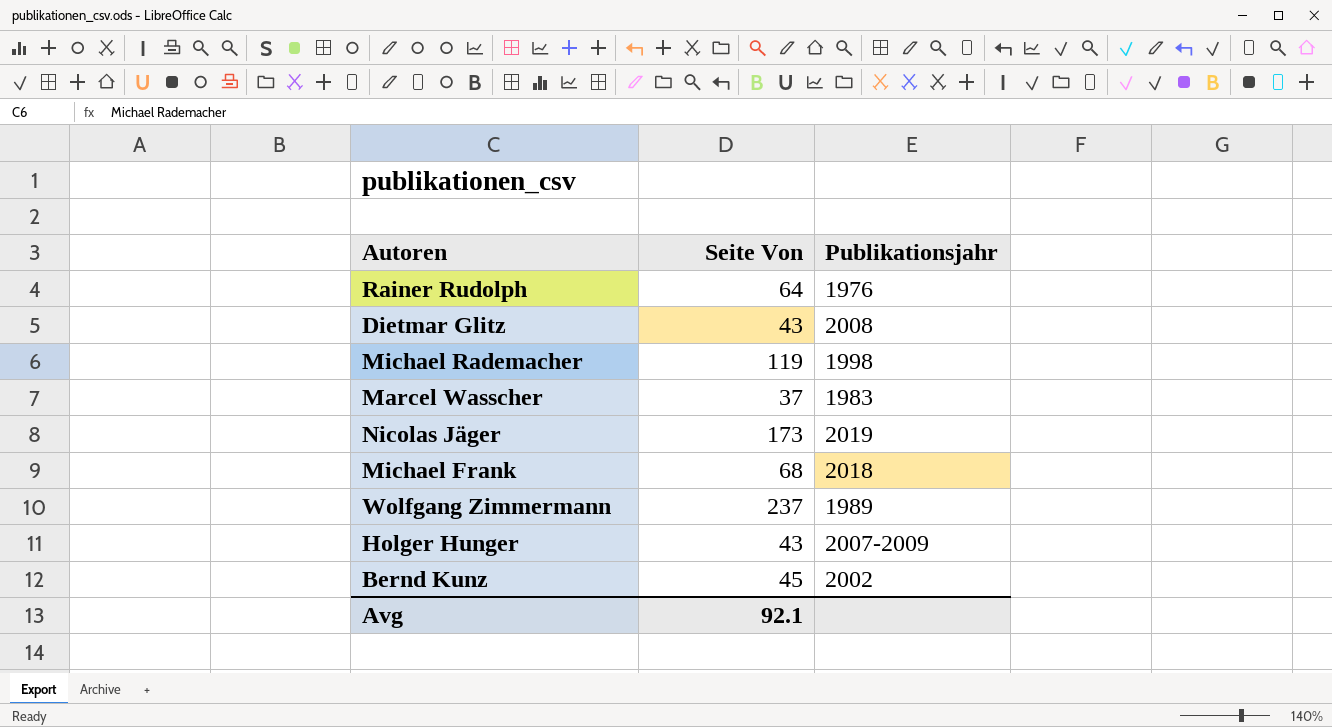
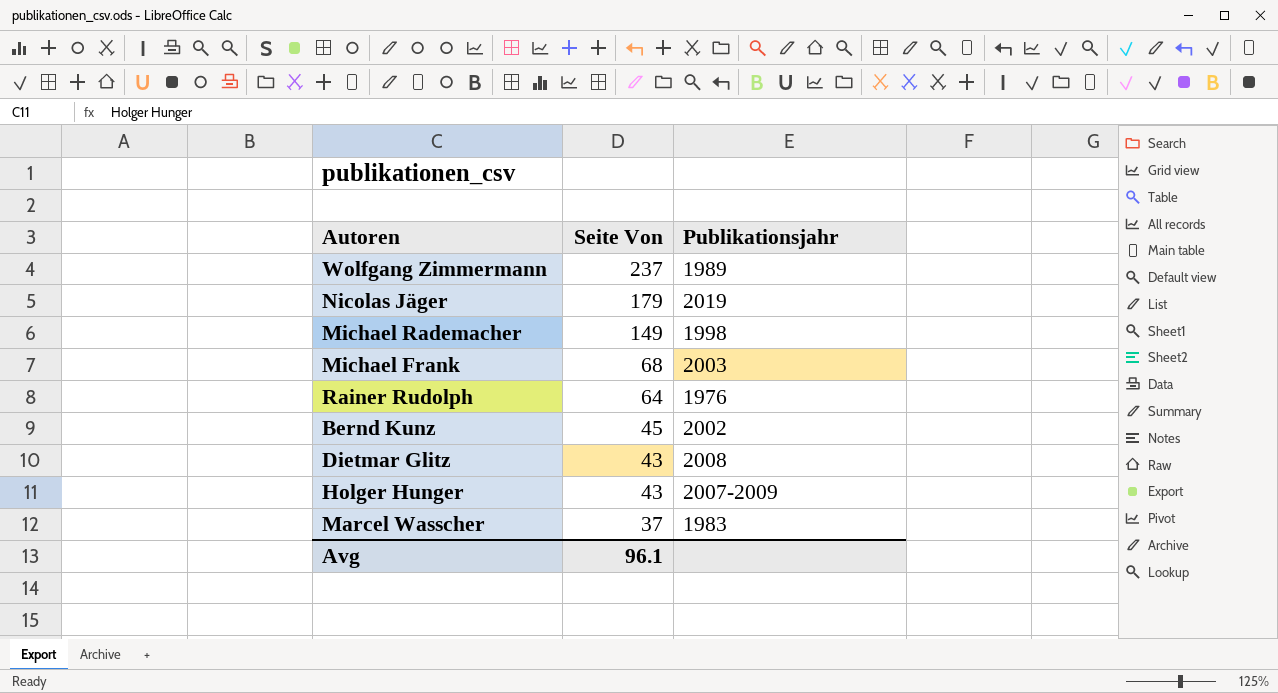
row order: none -> Seite Von descending
Nicolas Jäger | Seite Von: 173 -> 179
Michael Rademacher | Seite Von: 119 -> 149
Michael Frank | Publikationsjahr: 2018 -> 2003
Avg | Seite Von: 92.1 -> 96.1

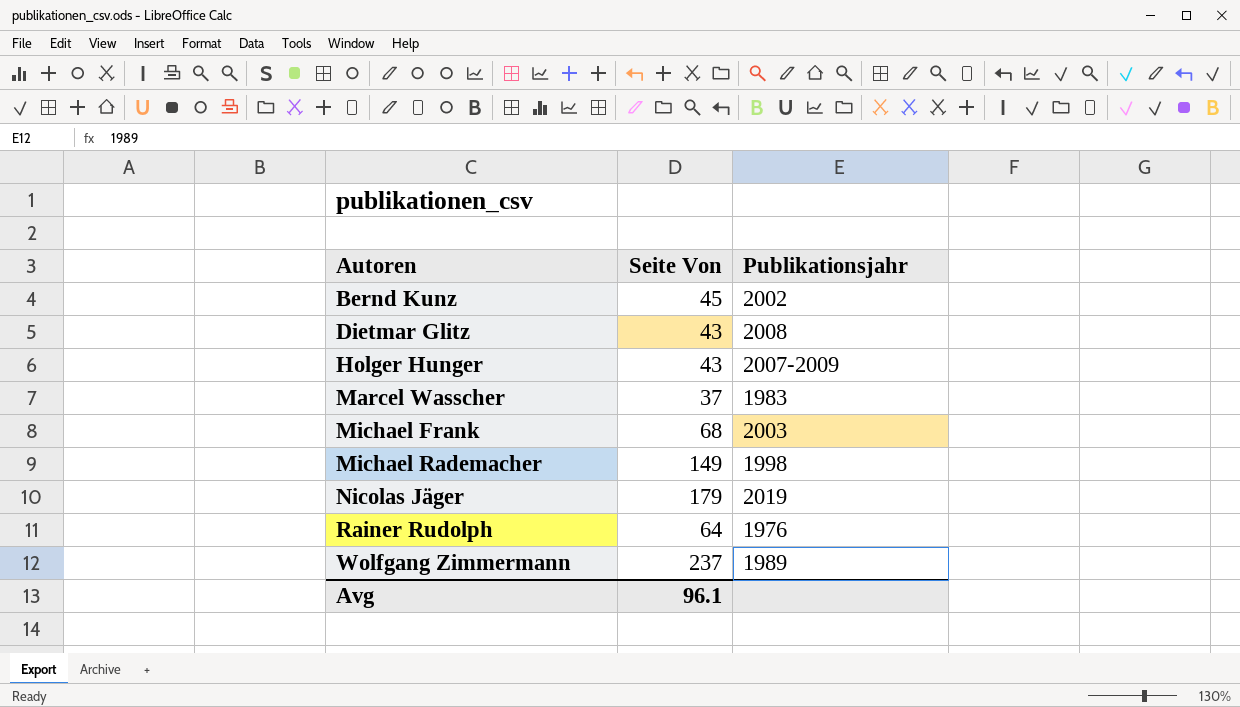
row order: Seite Von descending -> Autoren ascending

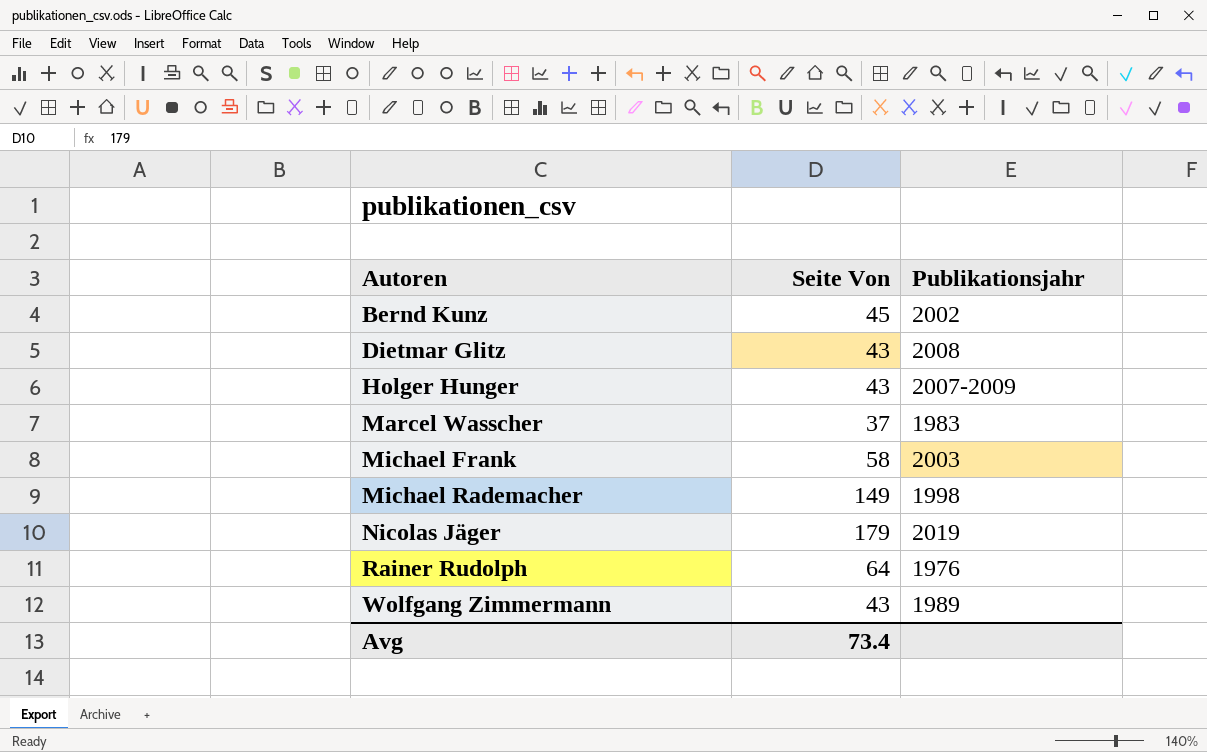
Michael Frank | Seite Von: 68 -> 58
Wolfgang Zimmermann | Seite Von: 237 -> 43
Avg | Seite Von: 96.1 -> 73.4

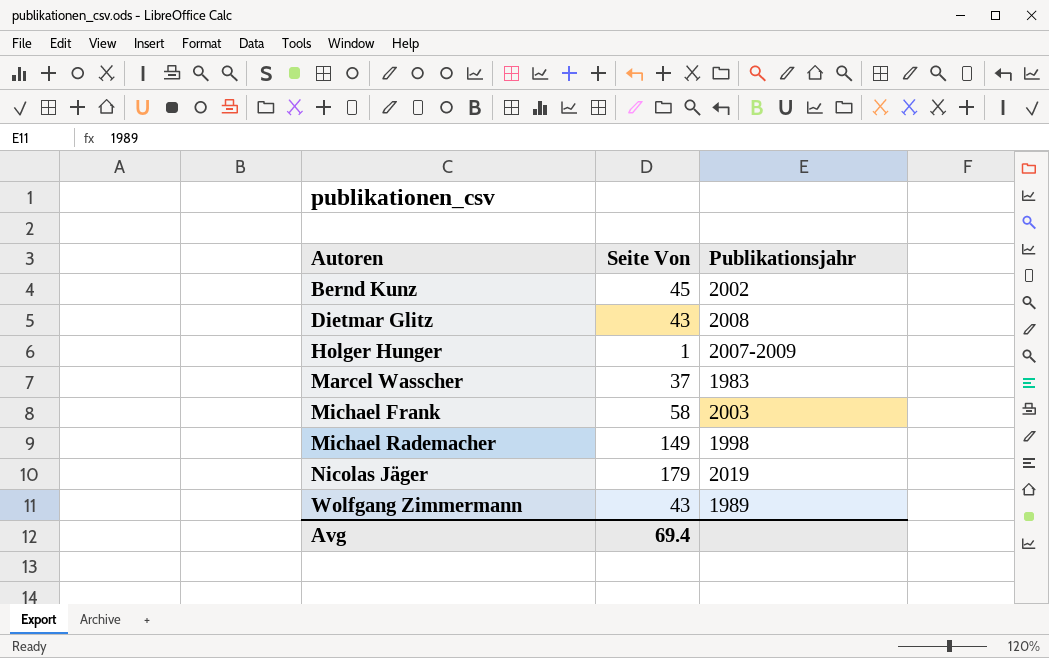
row Rainer Rudolph: 64 | 1976 -> none
Holger Hunger | Seite Von: 43 -> 1
Avg | Seite Von: 73.4 -> 69.4

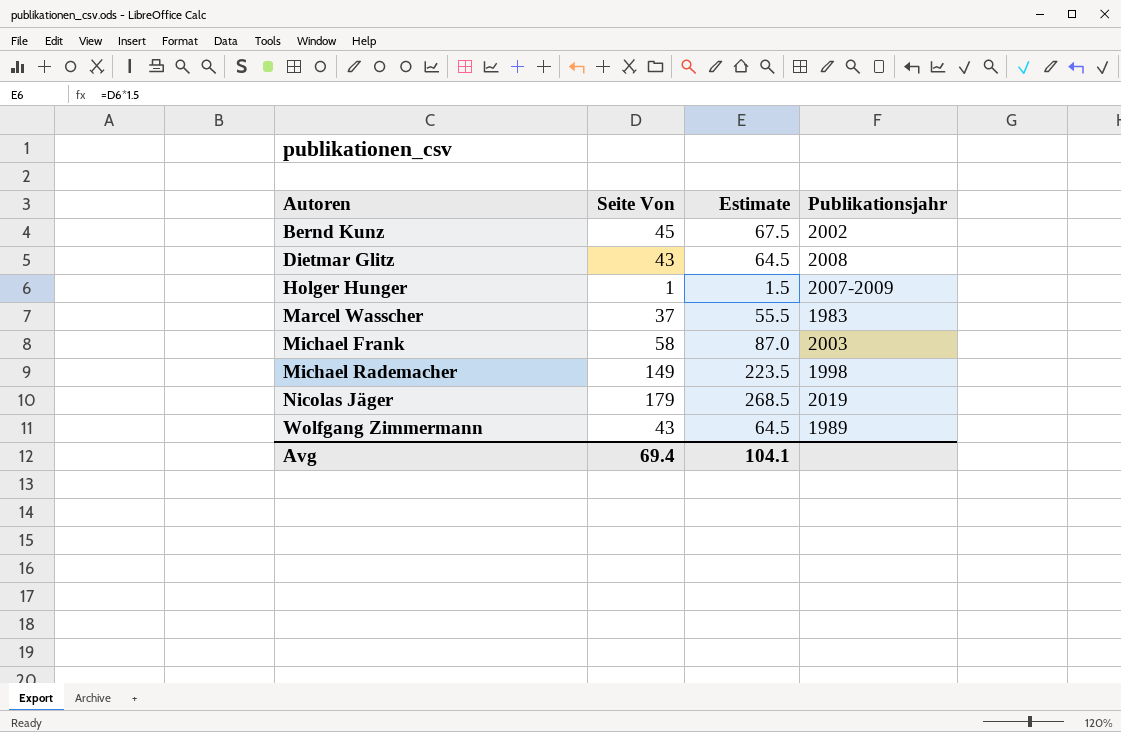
column Estimate | formula: none -> [Seite Von] * 1.5

